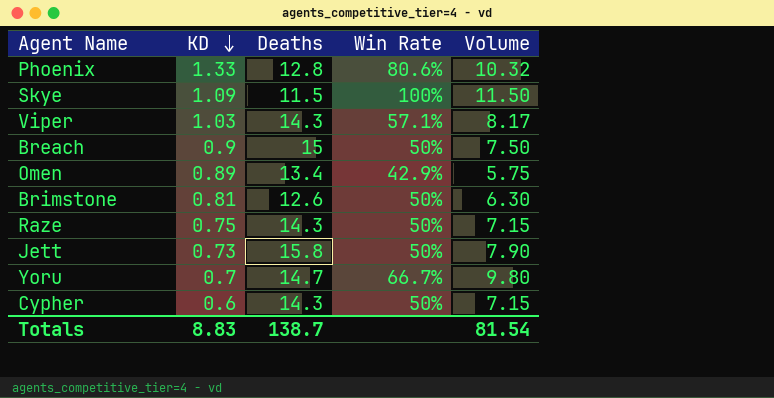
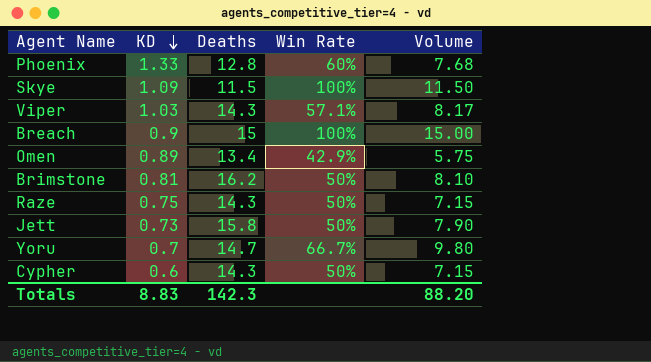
Phoenix | Win Rate: 80.6% -> 60%
Phoenix | Volume: 10.32 -> 7.68
Breach | Win Rate: 50% -> 100%
Breach | Volume: 7.50 -> 15.00
Brimstone | Deaths: 12.6 -> 16.2
Brimstone | Volume: 6.30 -> 8.10
Totals | Deaths: 138.7 -> 142.3
Totals | Volume: 81.54 -> 88.20

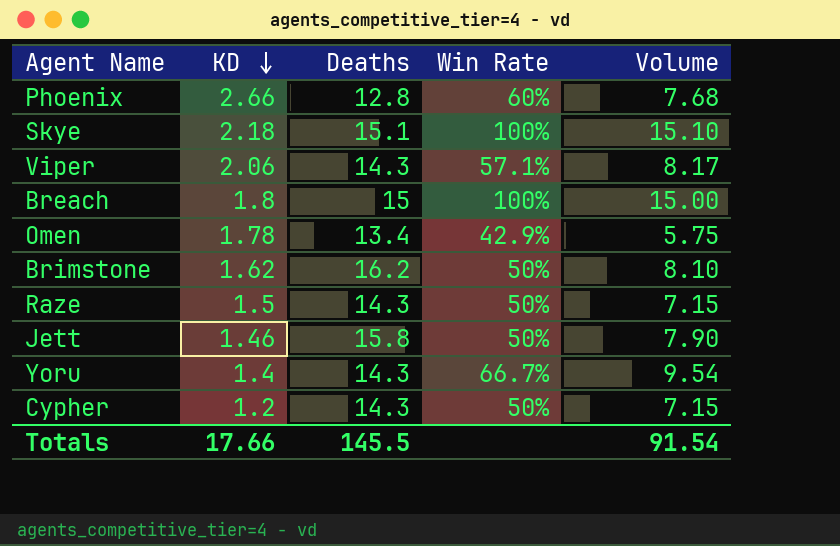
Phoenix | KD: 1.33 -> 2.66
Skye | KD: 1.09 -> 2.18
Skye | Deaths: 11.5 -> 15.1
Skye | Volume: 11.50 -> 15.10
Viper | KD: 1.03 -> 2.06
Breach | KD: 0.9 -> 1.8
Omen | KD: 0.89 -> 1.78
Brimstone | KD: 0.81 -> 1.62
Raze | KD: 0.75 -> 1.5
Jett | KD: 0.73 -> 1.46
Yoru | KD: 0.7 -> 1.4
Yoru | Deaths: 14.7 -> 14.3
Yoru | Volume: 9.80 -> 9.54
Cypher | KD: 0.6 -> 1.2
Totals | KD: 8.83 -> 17.66
Totals | Deaths: 142.3 -> 145.5
Totals | Volume: 88.20 -> 91.54

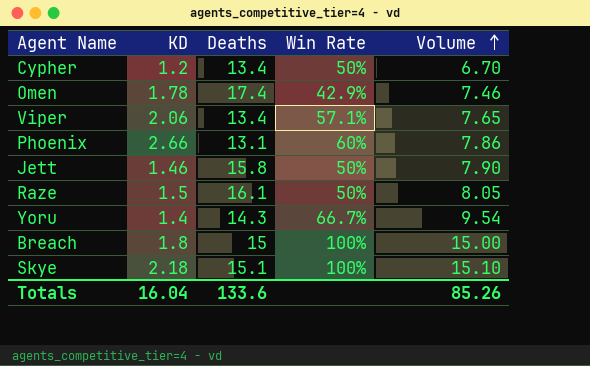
row order: KD descending -> Volume ascending
row Brimstone: 1.62 | 16.2 | 50% | 8.10 -> none
Cypher | Deaths: 14.3 -> 13.4
Cypher | Volume: 7.15 -> 6.70
Omen | Deaths: 13.4 -> 17.4
Omen | Volume: 5.75 -> 7.46
Viper | Deaths: 14.3 -> 13.4
Viper | Volume: 8.17 -> 7.65
Phoenix | Deaths: 12.8 -> 13.1
Phoenix | Volume: 7.68 -> 7.86
Raze | Deaths: 14.3 -> 16.1
Raze | Volume: 7.15 -> 8.05
Totals | KD: 17.66 -> 16.04
Totals | Deaths: 145.5 -> 133.6
Totals | Volume: 91.54 -> 85.26

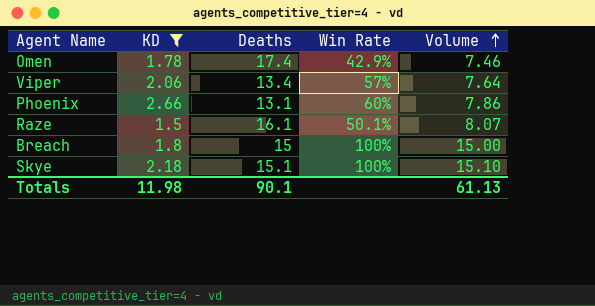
filter: none -> KD >= 1.5
Viper | Win Rate: 57.1% -> 57%
Viper | Volume: 7.65 -> 7.64
Raze | Win Rate: 50% -> 50.1%
Raze | Volume: 8.05 -> 8.07
Totals | KD: 16.04 -> 11.98
Totals | Deaths: 133.6 -> 90.1
Totals | Volume: 85.26 -> 61.13

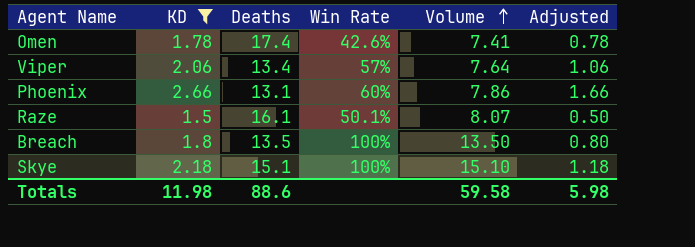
column Adjusted | formula: none -> [KD] - 1
Omen | Win Rate: 42.9% -> 42.6%
Omen | Volume: 7.46 -> 7.41
Breach | Deaths: 15 -> 13.5
Breach | Volume: 15.00 -> 13.50
Totals | Deaths: 90.1 -> 88.6
Totals | Volume: 61.13 -> 59.58

